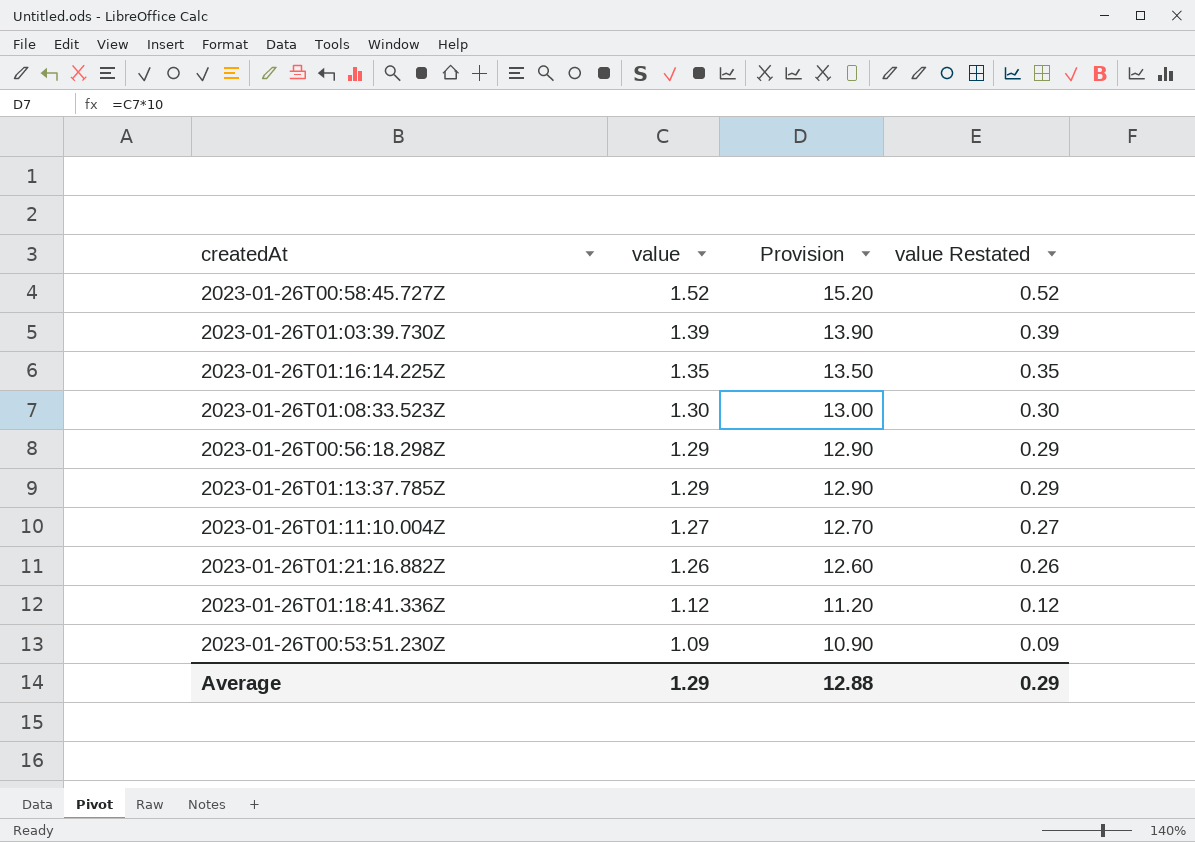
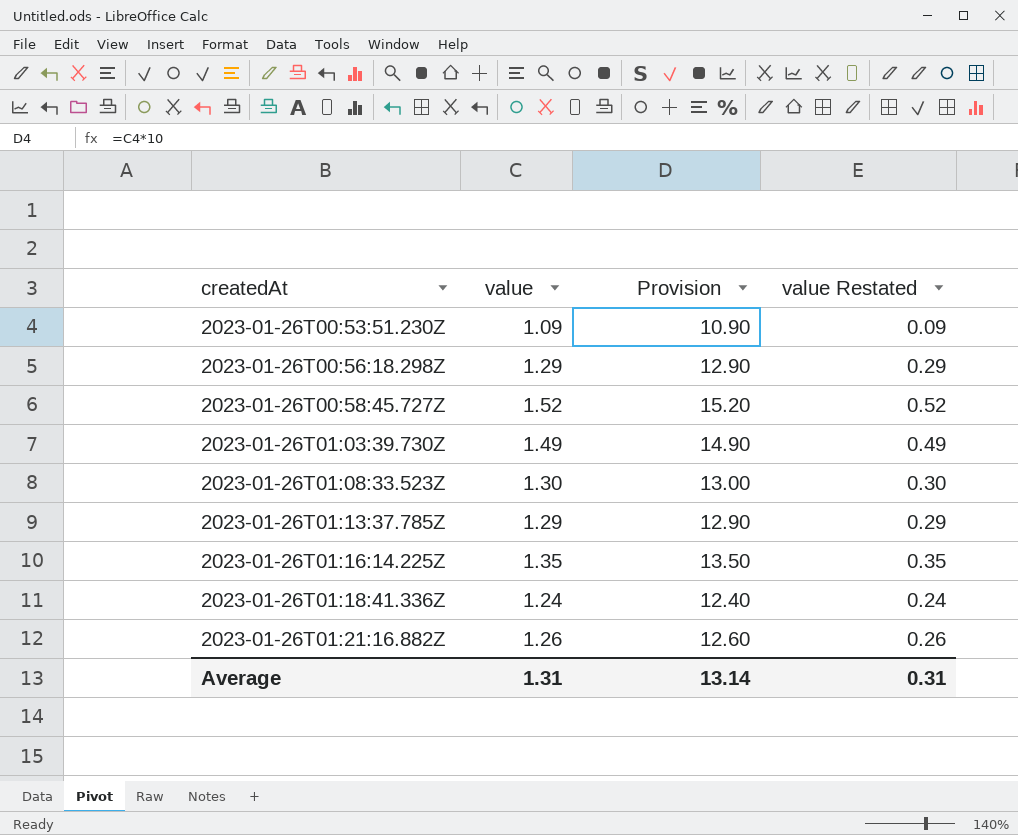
row order: value descending -> createdAt ascending
row 2023-01-26T01:11:10.004Z: 1.27 | 12.70 | 0.27 -> none
2023-01-26T01:03:39.730Z | value: 1.39 -> 1.49
2023-01-26T01:03:39.730Z | Provision: 13.90 -> 14.90
2023-01-26T01:03:39.730Z | value Restated: 0.39 -> 0.49
2023-01-26T01:18:41.336Z | value: 1.12 -> 1.24
2023-01-26T01:18:41.336Z | Provision: 11.20 -> 12.40
2023-01-26T01:18:41.336Z | value Restated: 0.12 -> 0.24
Average | value: 1.29 -> 1.31
Average | Provision: 12.88 -> 13.14
Average | value Restated: 0.29 -> 0.31

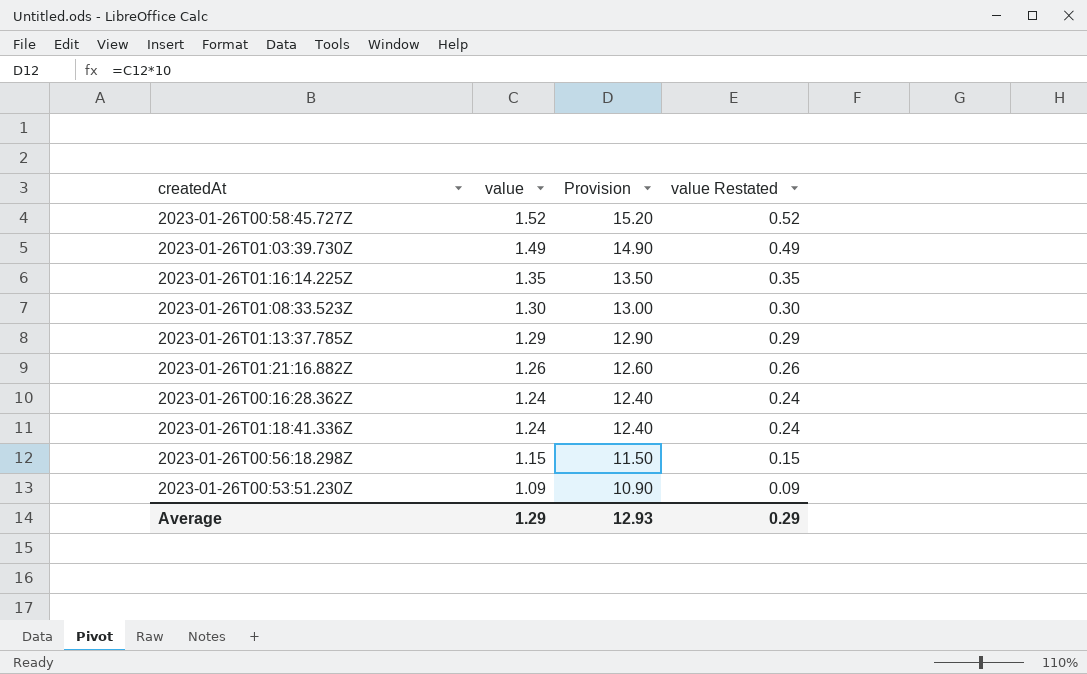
row order: createdAt ascending -> value descending
row 2023-01-26T00:16:28.362Z: none -> 1.24 | 12.40 | 0.24
2023-01-26T00:56:18.298Z | value: 1.29 -> 1.15
2023-01-26T00:56:18.298Z | Provision: 12.90 -> 11.50
2023-01-26T00:56:18.298Z | value Restated: 0.29 -> 0.15
Average | value: 1.31 -> 1.29
Average | Provision: 13.14 -> 12.93
Average | value Restated: 0.31 -> 0.29

